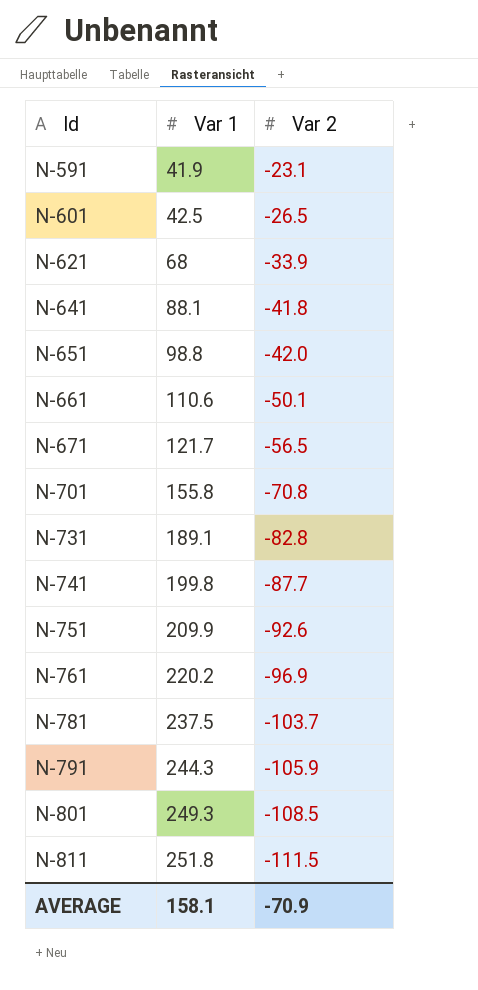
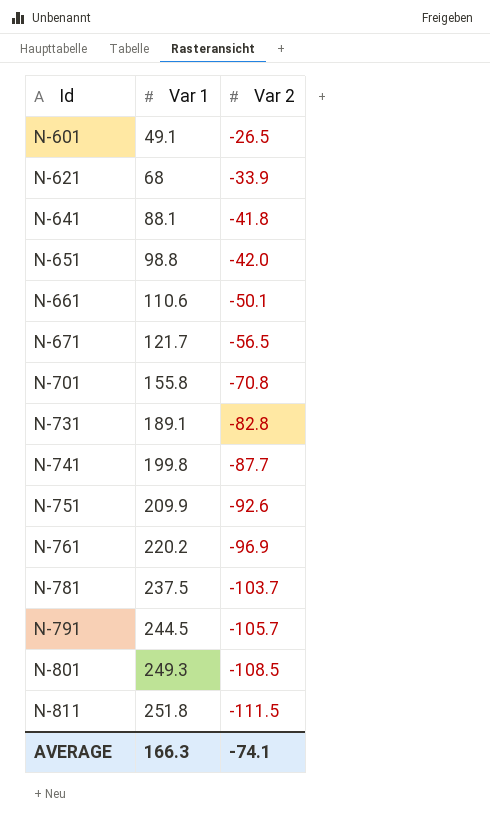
row N-591: 41.9 | -23.1 -> none
N-601 | Var 1: 42.5 -> 49.1
N-791 | Var 1: 244.3 -> 244.5
N-791 | Var 2: -105.9 -> -105.7
AVERAGE | Var 1: 158.1 -> 166.3
AVERAGE | Var 2: -70.9 -> -74.1

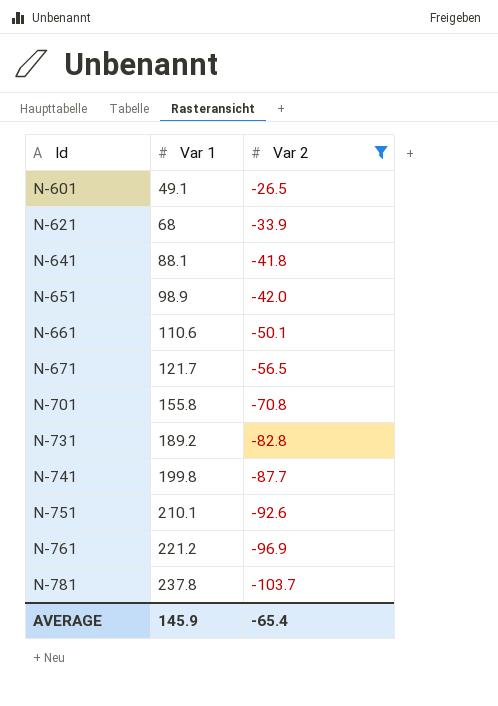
filter: none -> Var 2 >= -103.7
N-651 | Var 1: 98.8 -> 98.9
N-731 | Var 1: 189.1 -> 189.2
N-751 | Var 1: 209.9 -> 210.1
N-761 | Var 1: 220.2 -> 221.2
N-781 | Var 1: 237.5 -> 237.8
AVERAGE | Var 1: 166.3 -> 145.9
AVERAGE | Var 2: -74.1 -> -65.4

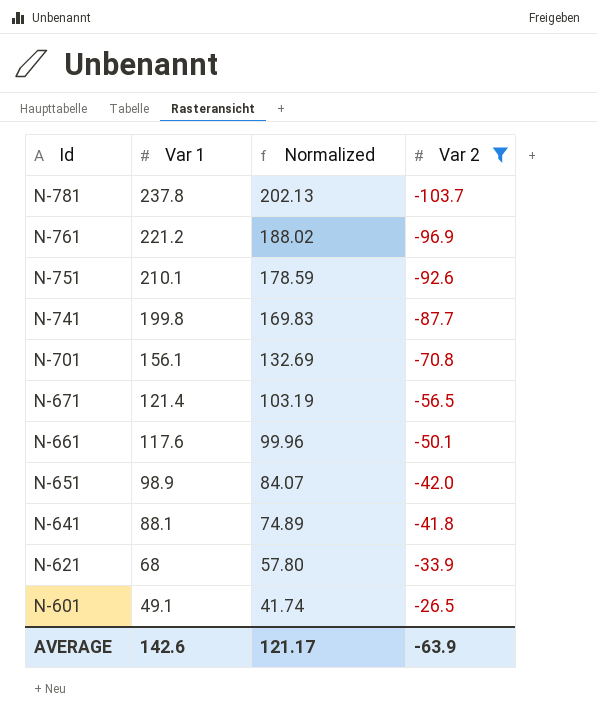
row order: Id ascending -> Id descending
column Normalized | formula: none -> [Var 1] * 0.85
row N-731: 189.2 | -82.8 -> none
N-701 | Var 1: 155.8 -> 156.1
N-671 | Var 1: 121.7 -> 121.4
N-661 | Var 1: 110.6 -> 117.6
AVERAGE | Var 1: 145.9 -> 142.6
AVERAGE | Var 2: -65.4 -> -63.9

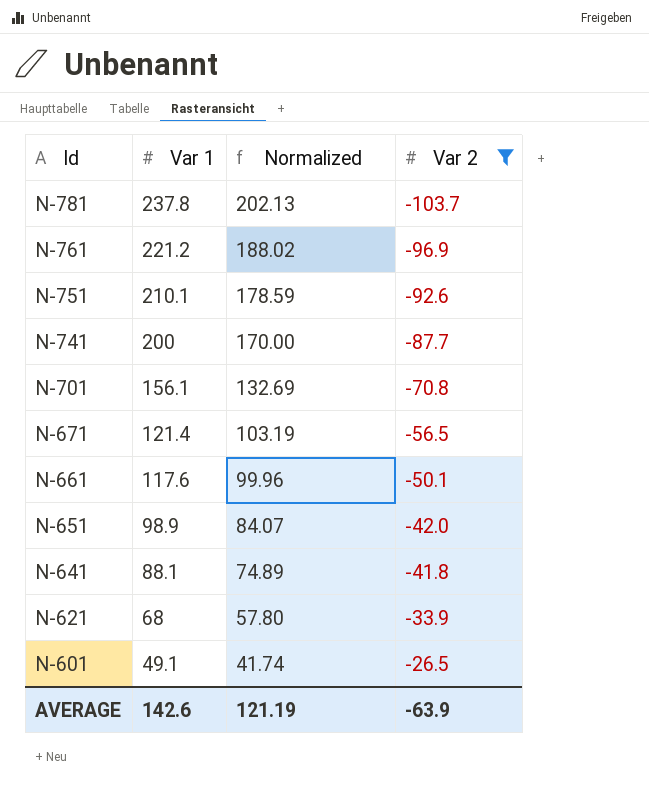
N-741 | Var 1: 199.8 -> 200
N-741 | Normalized: 169.83 -> 170.00
AVERAGE | Normalized: 121.17 -> 121.19

